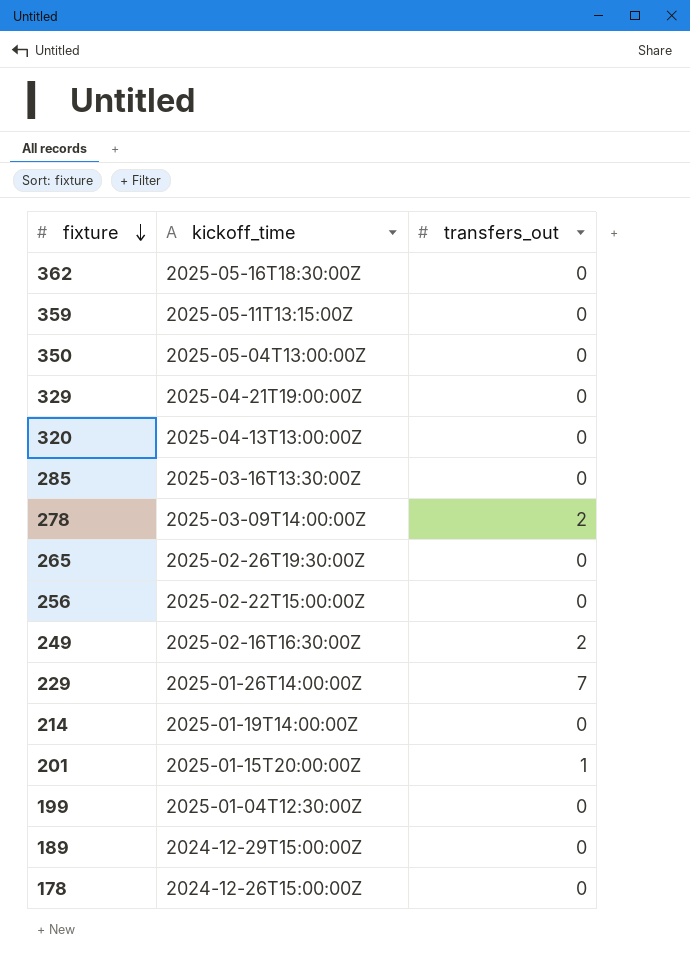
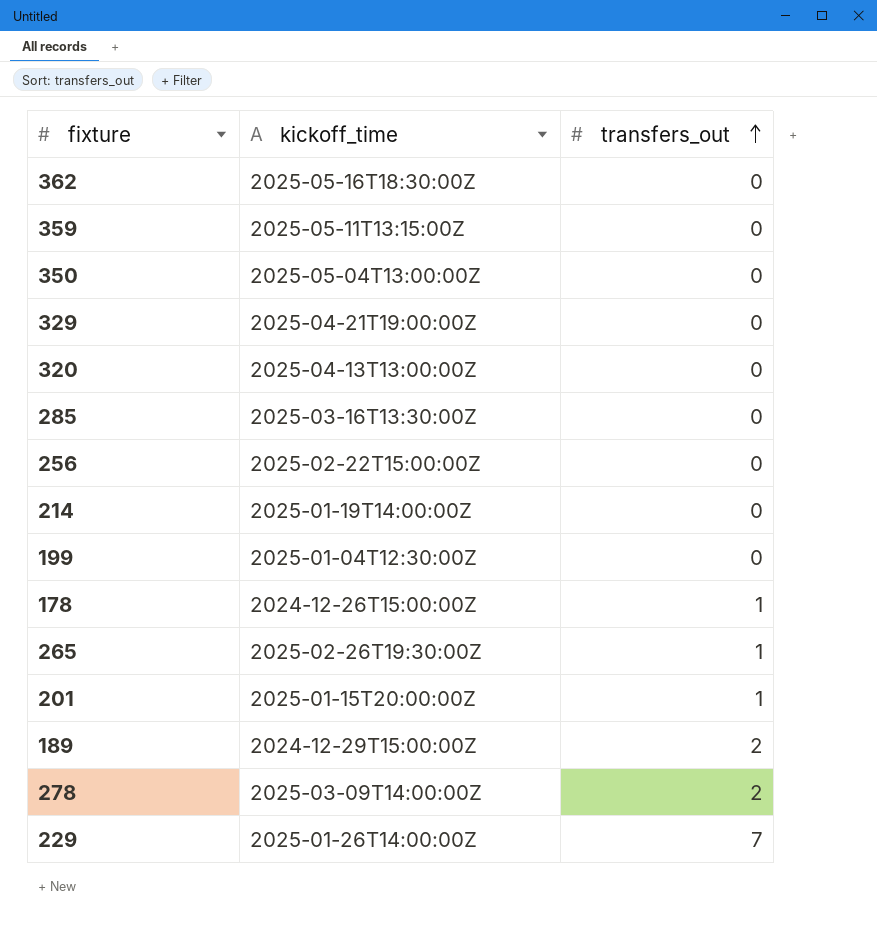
row order: fixture descending -> transfers_out ascending
row 249: 2025-02-16T16:30:00Z | 2 -> none
178 | transfers_out: 0 -> 1
265 | transfers_out: 0 -> 1
189 | transfers_out: 0 -> 2

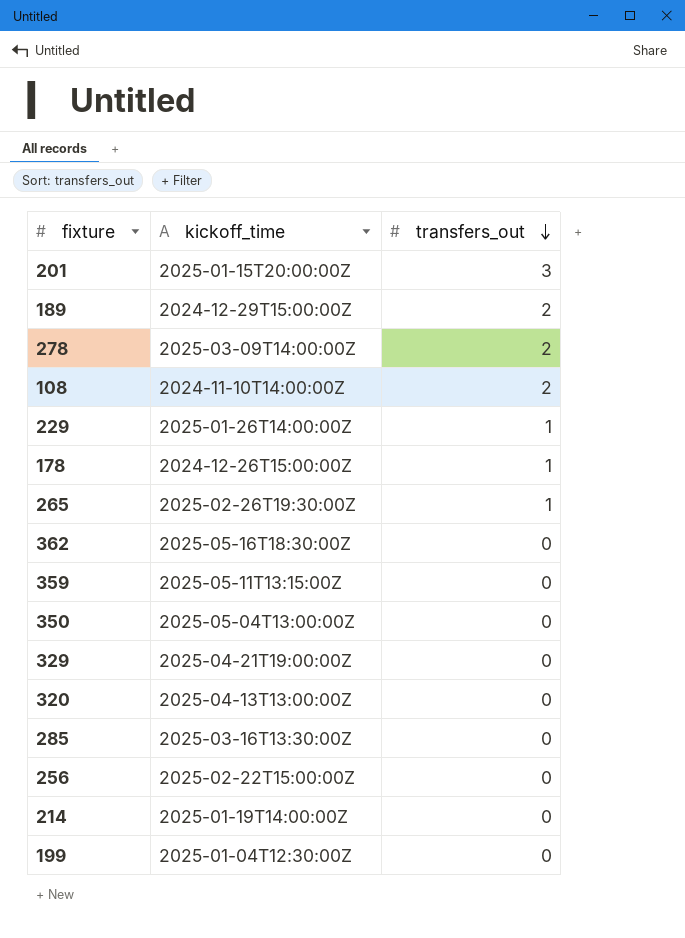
row order: transfers_out ascending -> transfers_out descending
201 | transfers_out: 1 -> 3
row 108: none -> 2024-11-10T14:00:00Z | 2
229 | transfers_out: 7 -> 1

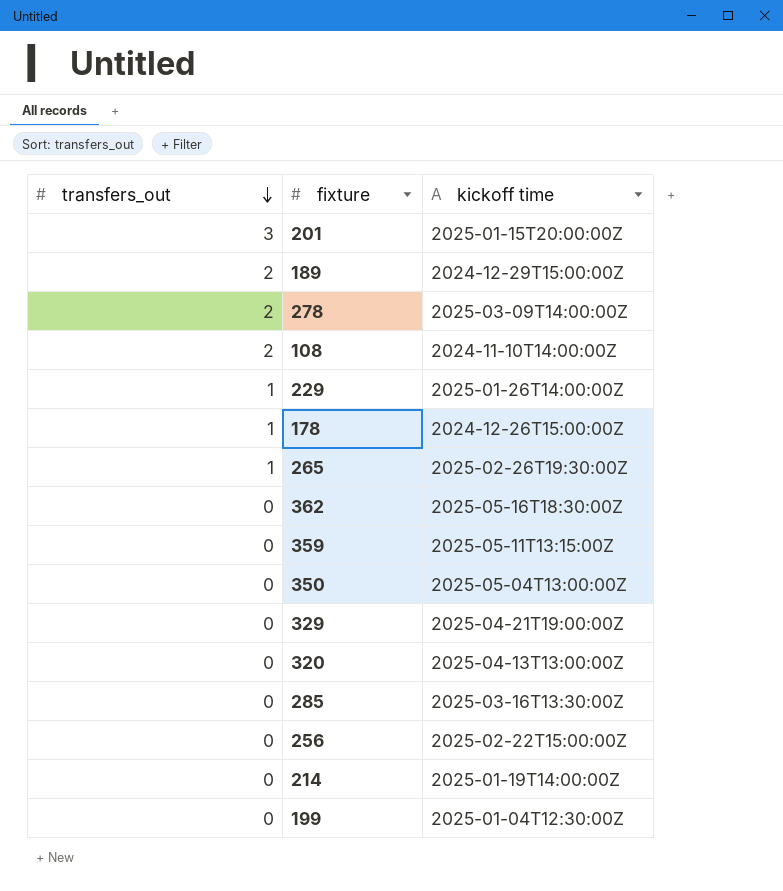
column transfers_out | position: 3 -> 1
column name: kickoff_time -> kickoff time

